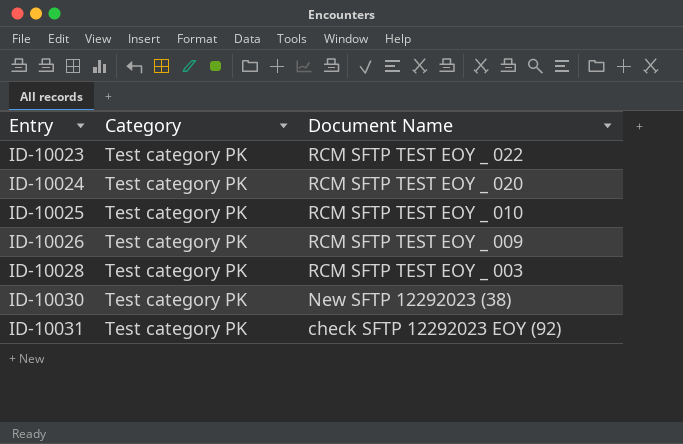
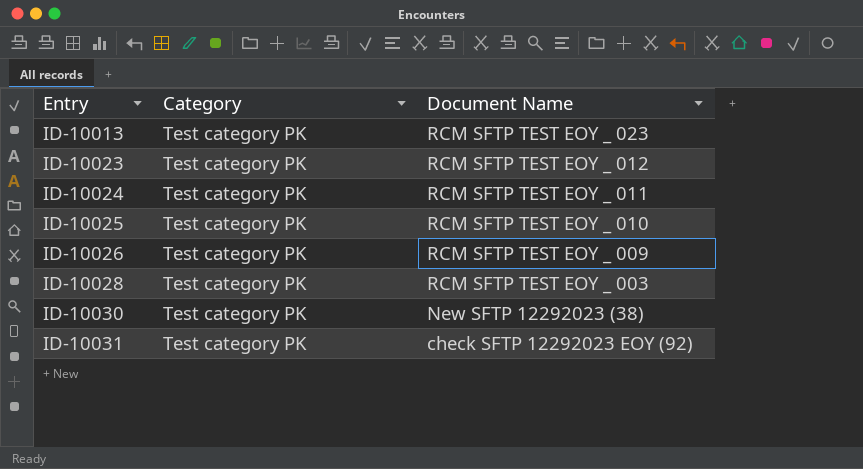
row ID-10013: none -> Test category PK | RCM SFTP TEST EOY _ 023
ID-10023 | Document Name: RCM SFTP TEST EOY _ 022 -> RCM SFTP TEST EOY _ 012
ID-10024 | Document Name: RCM SFTP TEST EOY _ 020 -> RCM SFTP TEST EOY _ 011

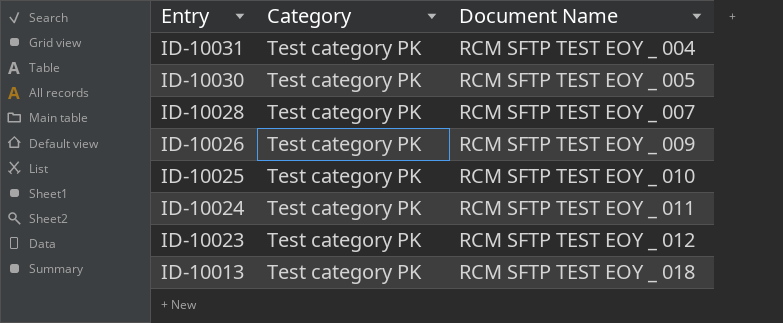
row order: Entry ascending -> Entry descending
ID-10031 | Document Name: check SFTP 12292023 EOY (92) -> RCM SFTP TEST EOY _ 004
ID-10030 | Document Name: New SFTP 12292023 (38) -> RCM SFTP TEST EOY _ 005
ID-10028 | Document Name: RCM SFTP TEST EOY _ 003 -> RCM SFTP TEST EOY _ 007
ID-10013 | Document Name: RCM SFTP TEST EOY _ 023 -> RCM SFTP TEST EOY _ 018

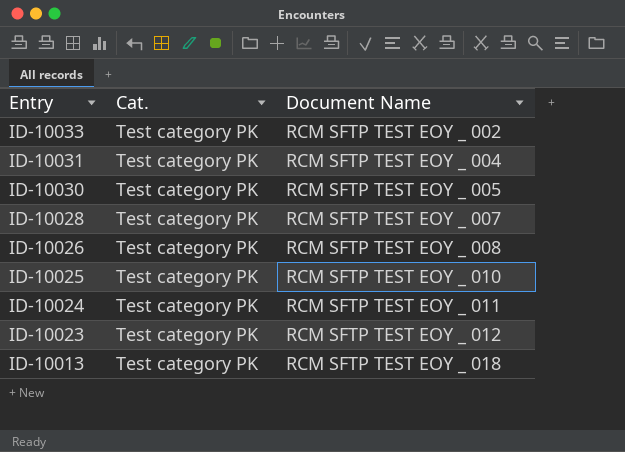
column name: Category -> Cat.
row ID-10033: none -> Test category PK | RCM SFTP TEST EOY _ 002
ID-10026 | Document Name: RCM SFTP TEST EOY _ 009 -> RCM SFTP TEST EOY _ 008

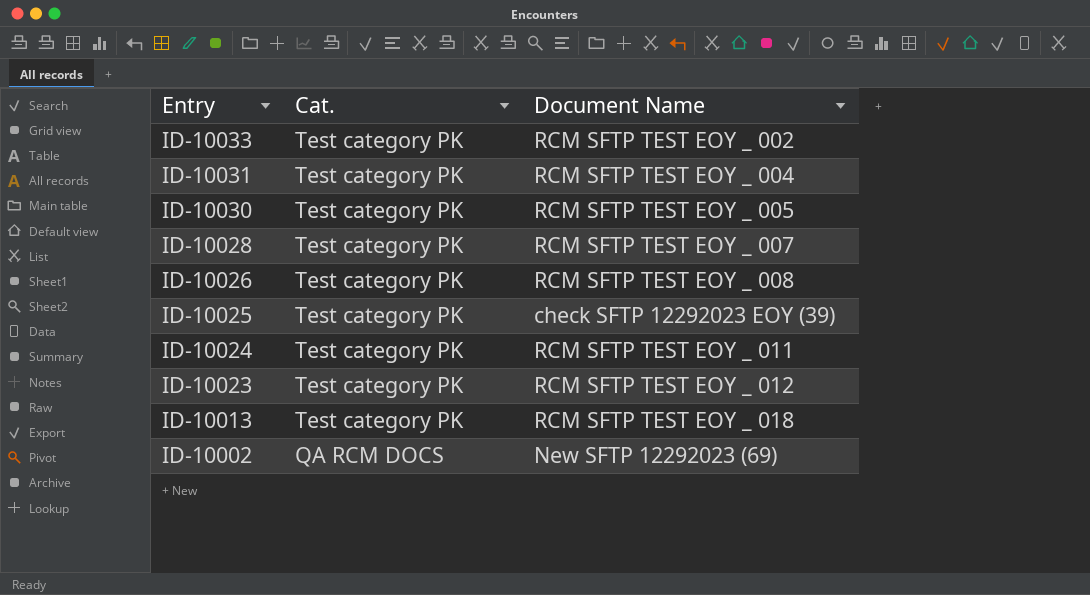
ID-10025 | Document Name: RCM SFTP TEST EOY _ 010 -> check SFTP 12292023 EOY (39)
row ID-10002: none -> QA RCM DOCS | New SFTP 12292023 (69)

